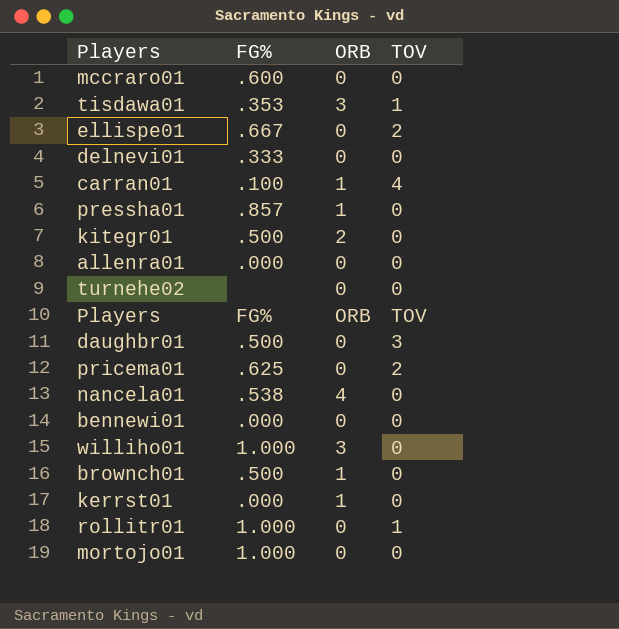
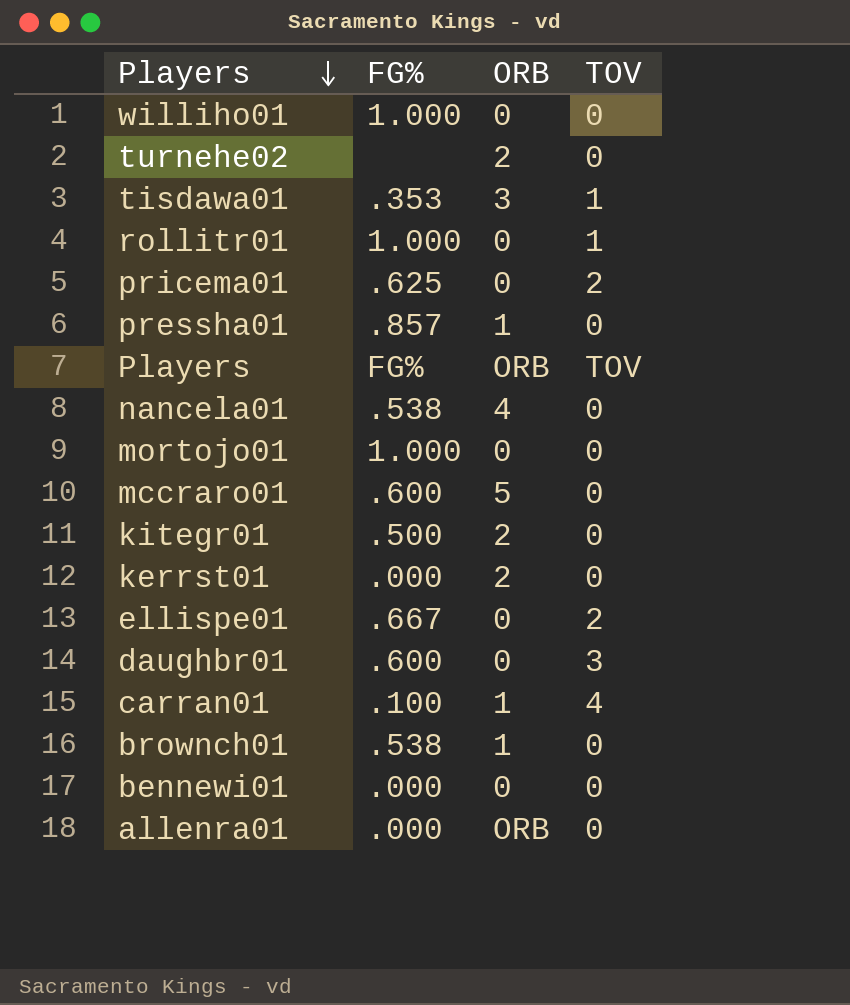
row order: none -> Players descending
row delnevi01: .333 | 0 | 0 -> none
williho01 | ORB: 3 -> 0
turnehe02 | ORB: 0 -> 2
mccraro01 | ORB: 0 -> 5
kerrst01 | ORB: 1 -> 2
daughbr01 | FG%: .500 -> .600
brownch01 | FG%: .500 -> .538
allenra01 | ORB: 0 -> ORB

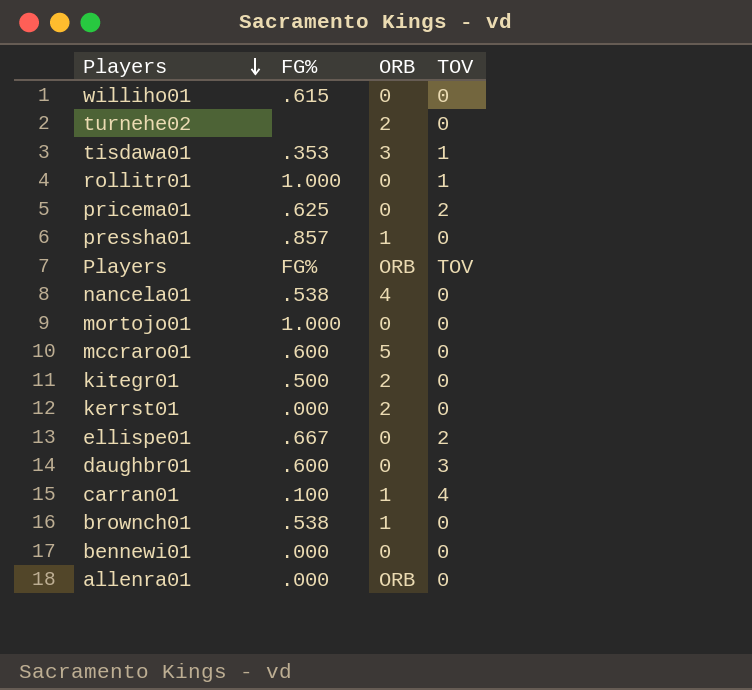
williho01 | FG%: 1.000 -> .615

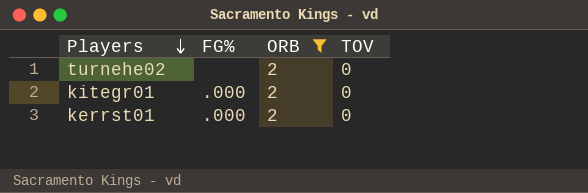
filter: none -> ORB = 2
kitegr01 | FG%: .500 -> .000

